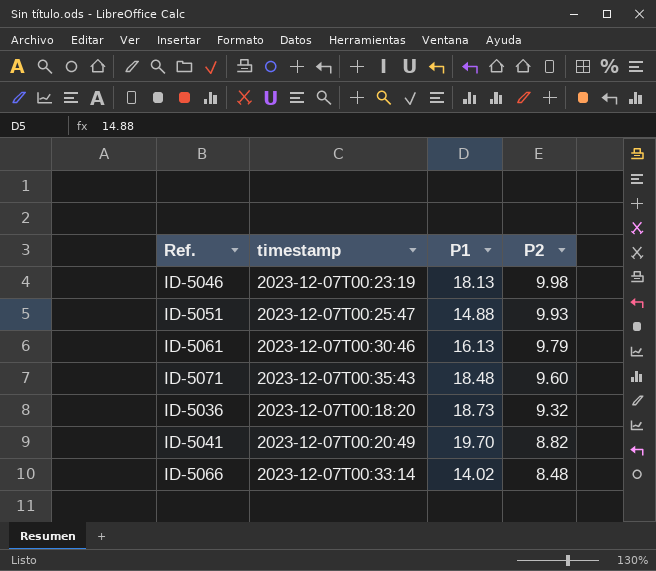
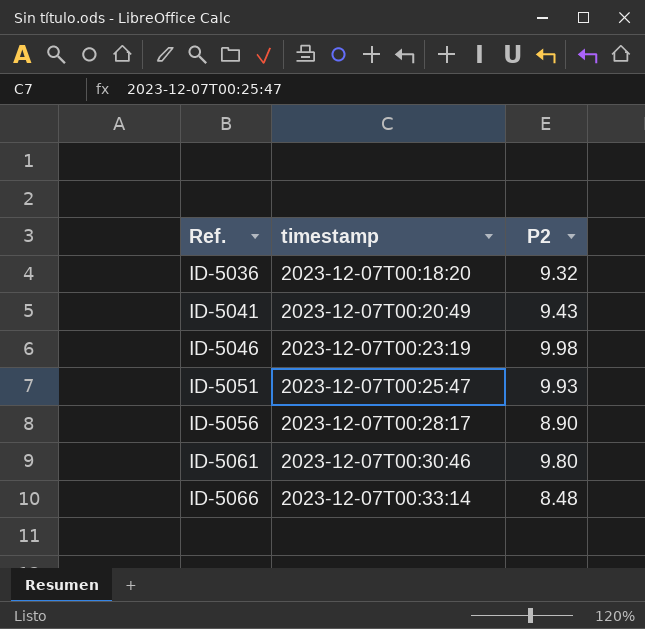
row order: P2 descending -> Ref. ascending
column P1 | position: 3 -> none
row ID-5071: 2023-12-07T00:35:43 | 18.48 | 9.60 -> none
ID-5041 | P2: 8.82 -> 9.43
row ID-5056: none -> 2023-12-07T00:28:17 | 8.90
ID-5061 | P2: 9.79 -> 9.80

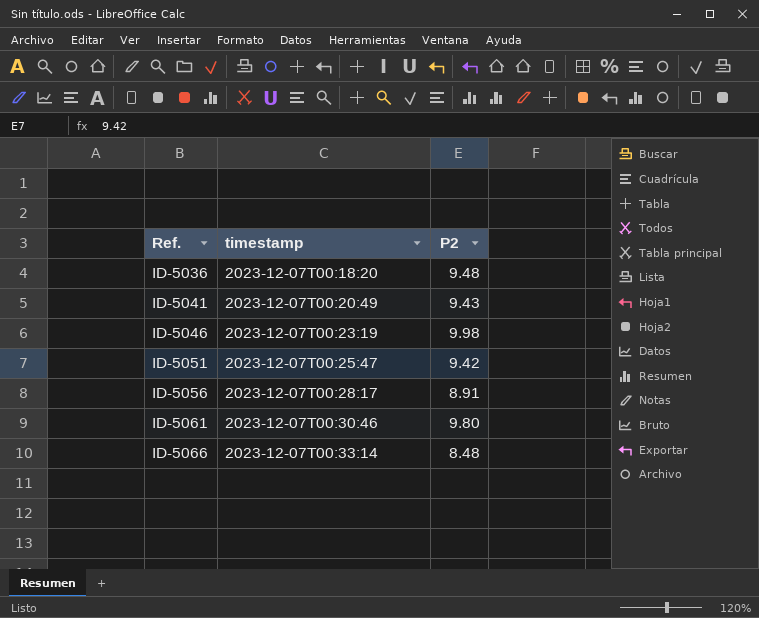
ID-5036 | P2: 9.32 -> 9.48
ID-5051 | P2: 9.93 -> 9.42
ID-5056 | P2: 8.90 -> 8.91

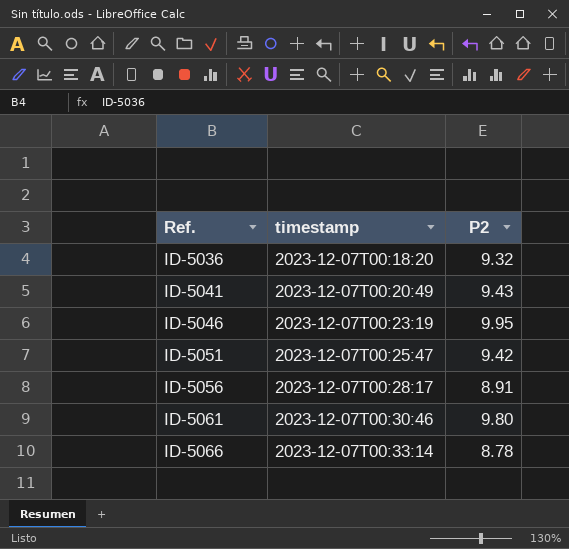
ID-5036 | P2: 9.48 -> 9.32
ID-5046 | P2: 9.98 -> 9.95
ID-5066 | P2: 8.48 -> 8.78

